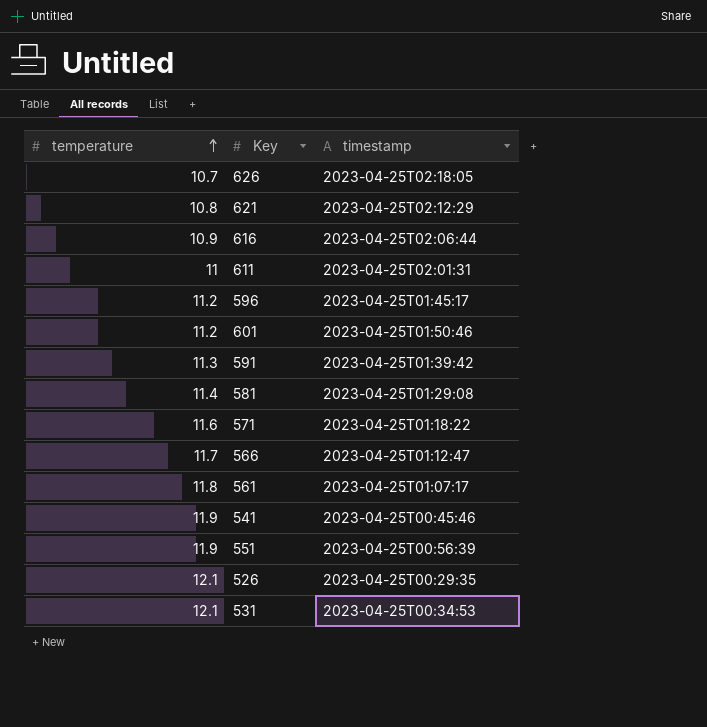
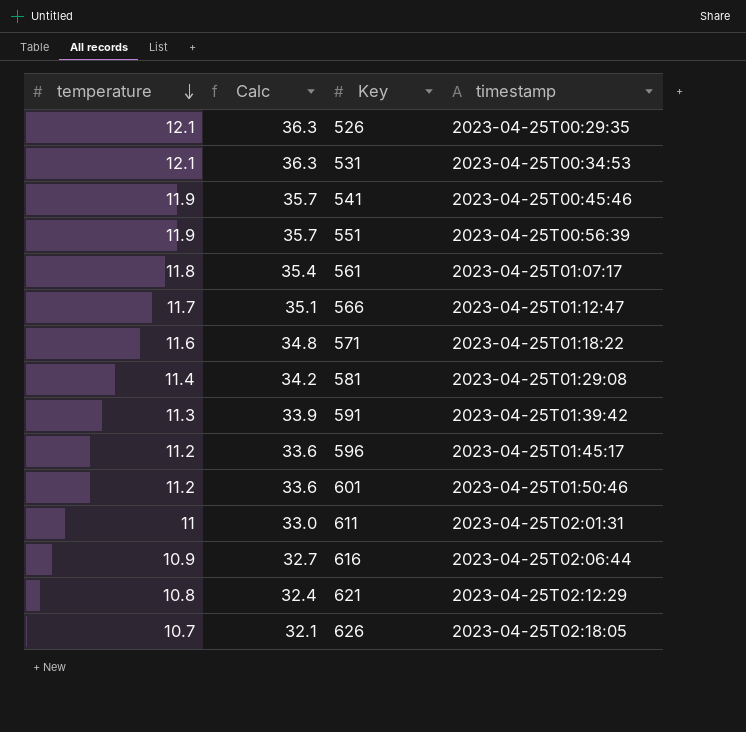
row order: temperature ascending -> temperature descending
column Calc | formula: none -> [temperature] * 3

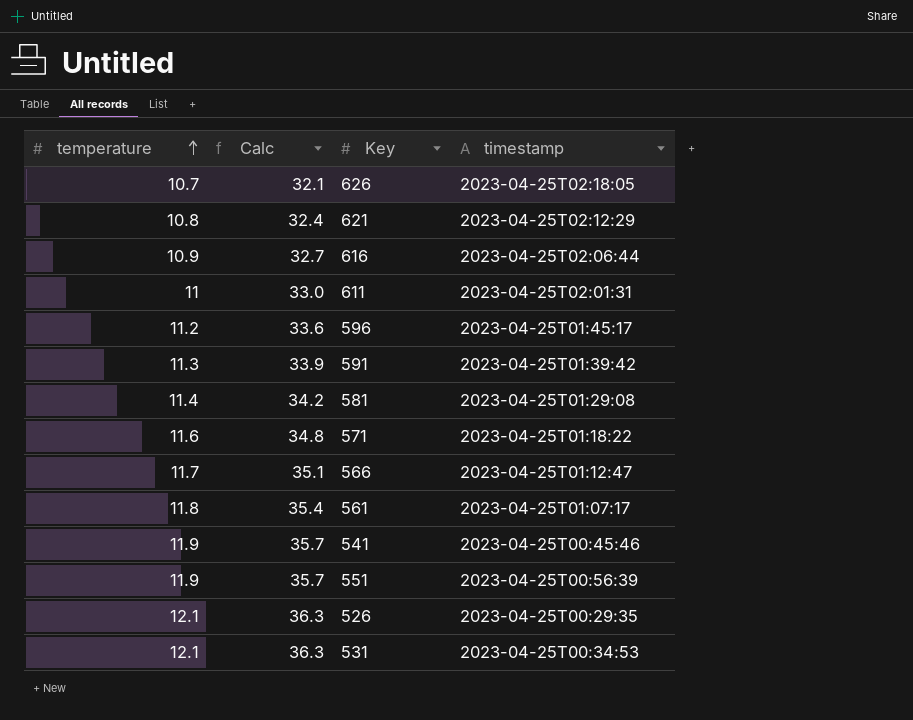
row order: temperature descending -> temperature ascending
row 601: 11.2 | 33.6 | 2023-04-25T01:50:46 -> none

